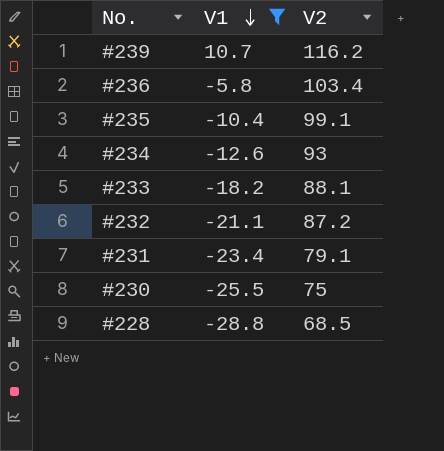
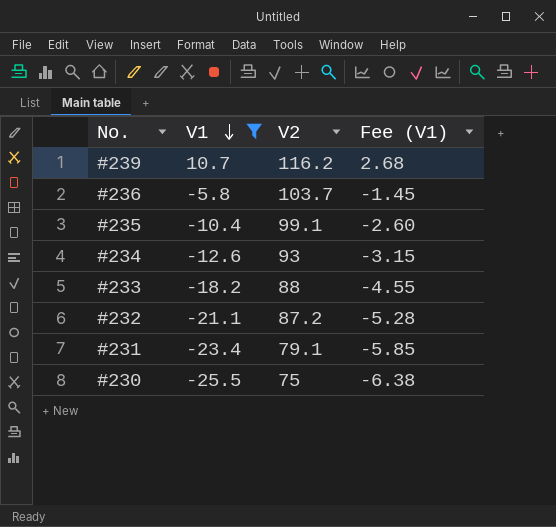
column Fee (V1) | formula: none -> [V1] * 0.25
row #228: -28.8 | 68.5 -> none
#236 | V2: 103.4 -> 103.7
#233 | V2: 88.1 -> 88

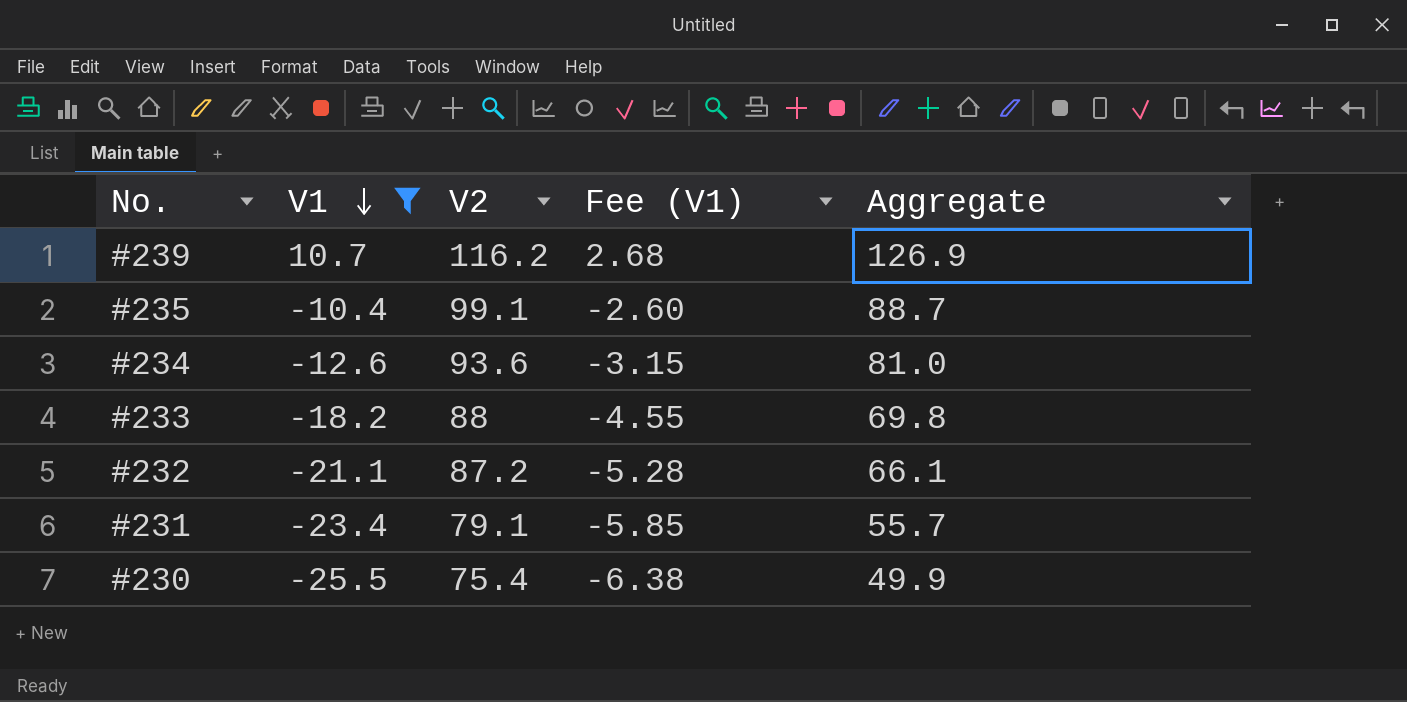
column Aggregate | formula: none -> [V1] + [V2]
row #236: -5.8 | 103.7 | -1.45 -> none
#234 | V2: 93 -> 93.6
#230 | V2: 75 -> 75.4

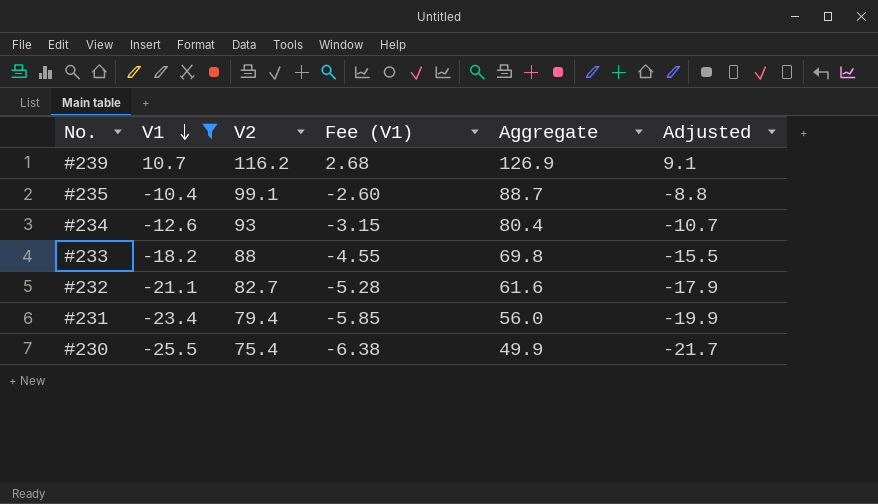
column Adjusted | formula: none -> [V1] * 0.85
#234 | V2: 93.6 -> 93
#234 | Aggregate: 81.0 -> 80.4
#232 | V2: 87.2 -> 82.7
#232 | Aggregate: 66.1 -> 61.6
#231 | V2: 79.1 -> 79.4
#231 | Aggregate: 55.7 -> 56.0

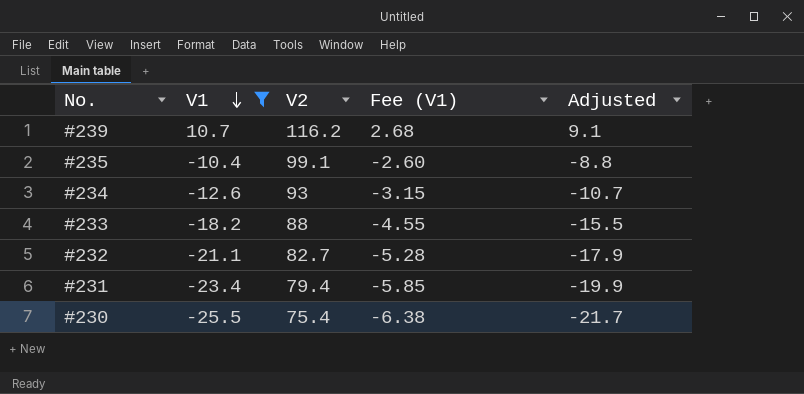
column Aggregate | formula: [V1] + [V2] -> none

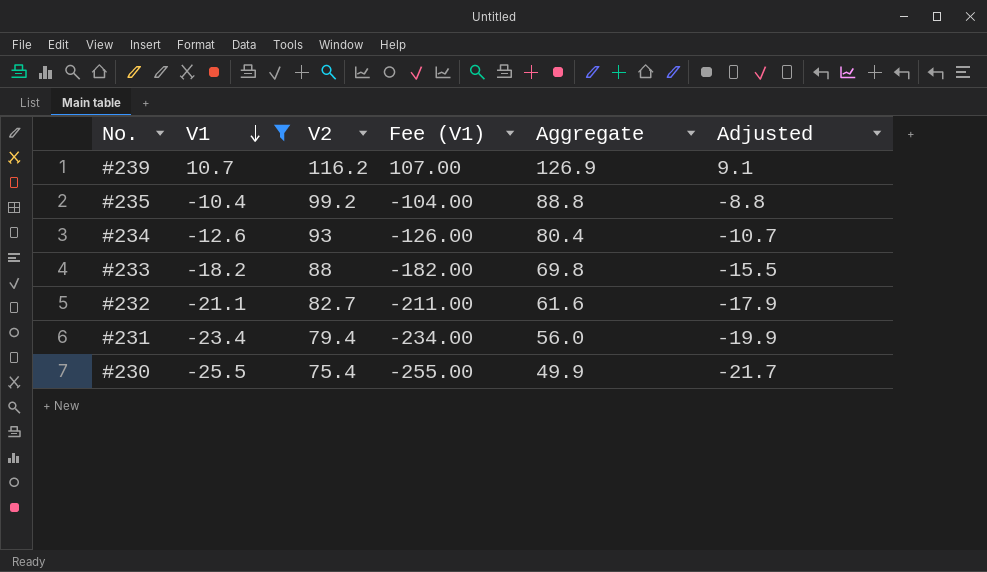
column Fee (V1) | formula: [V1] * 0.25 -> [V1] * 10
column Aggregate | formula: none -> [V1] + [V2]
#235 | V2: 99.1 -> 99.2

